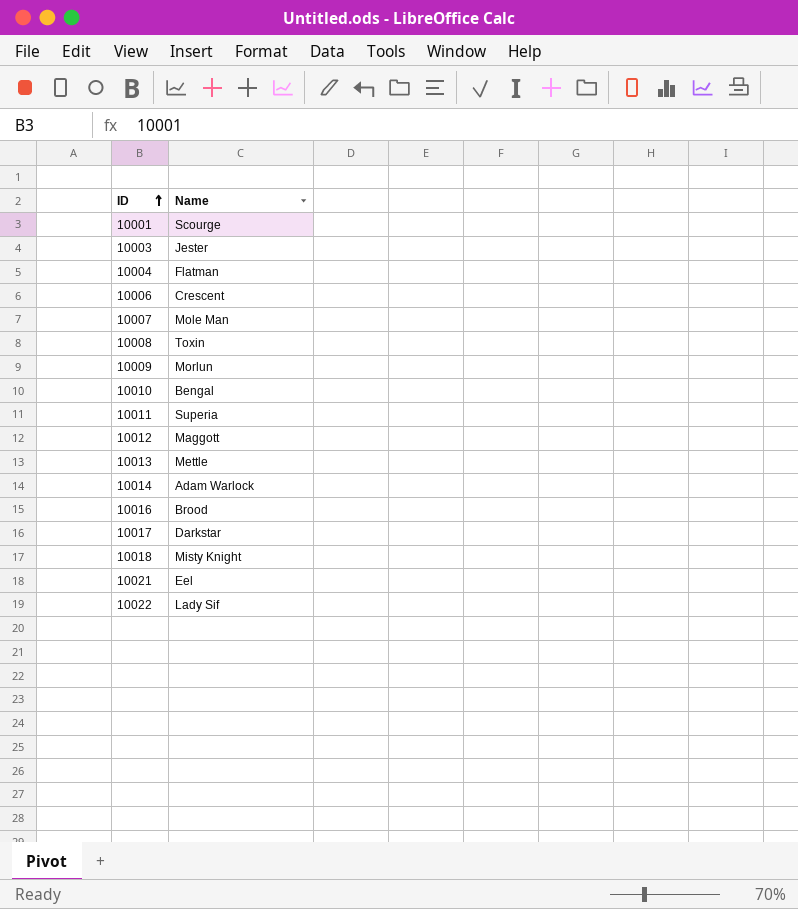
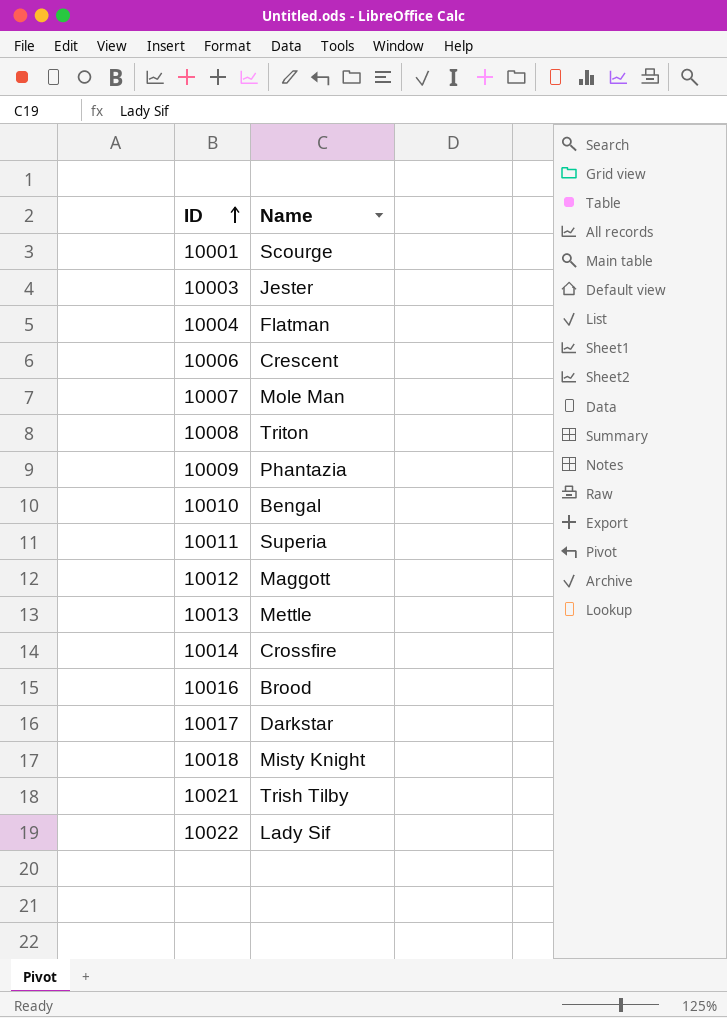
10008 | Name: Toxin -> Triton
10009 | Name: Morlun -> Phantazia
10014 | Name: Adam Warlock -> Crossfire
10021 | Name: Eel -> Trish Tilby

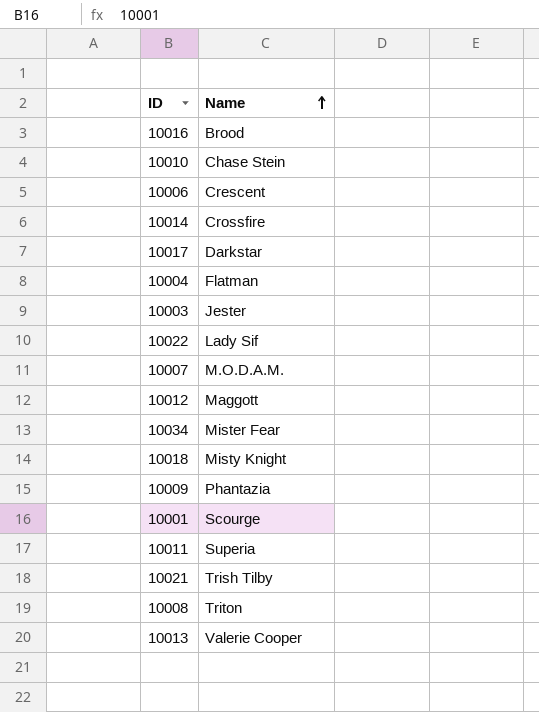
row order: ID ascending -> Name ascending
10010 | Name: Bengal -> Chase Stein
10007 | Name: Mole Man -> M.O.D.A.M.
row 10034: none -> Mister Fear
10013 | Name: Mettle -> Valerie Cooper

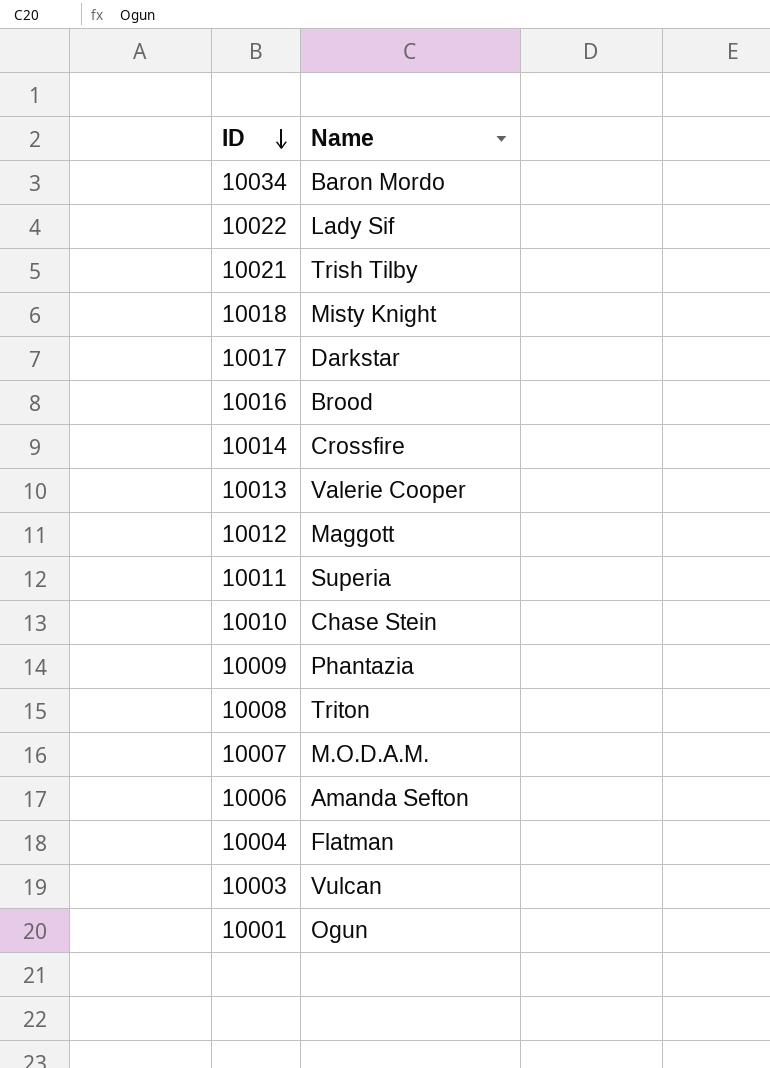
row order: Name ascending -> ID descending
10034 | Name: Mister Fear -> Baron Mordo
10006 | Name: Crescent -> Amanda Sefton
10003 | Name: Jester -> Vulcan
10001 | Name: Scourge -> Ogun

